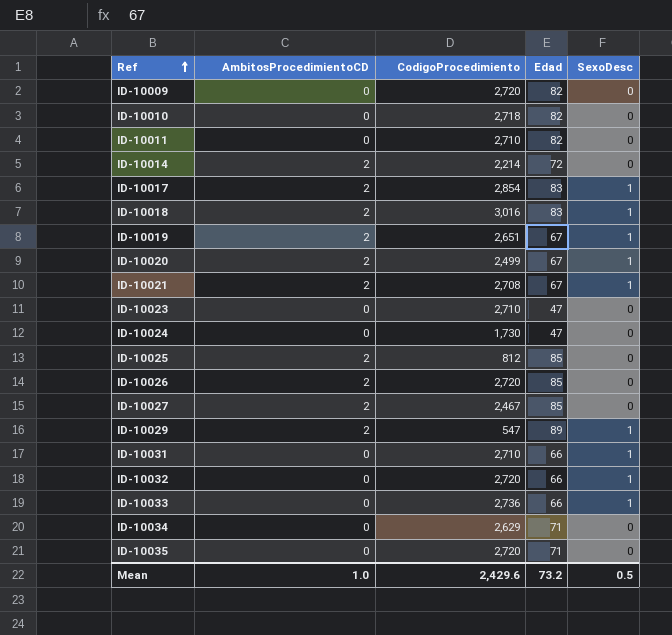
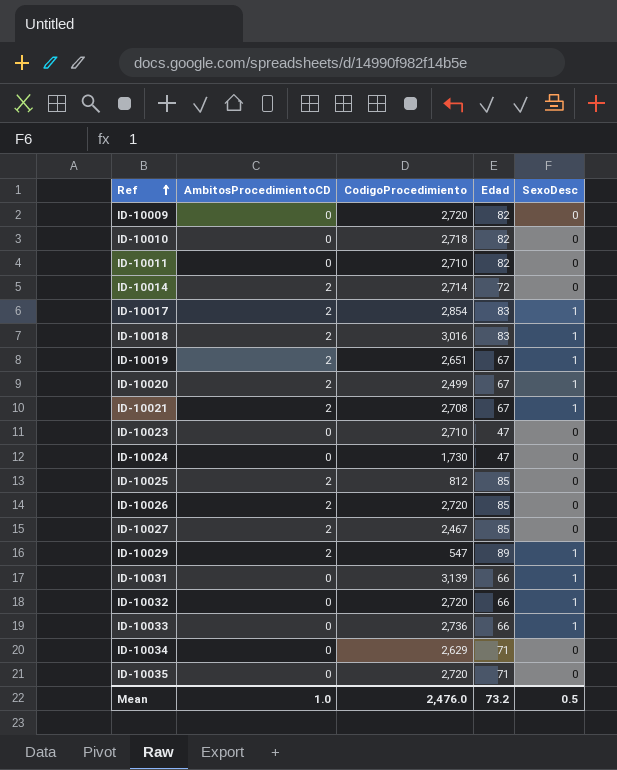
ID-10014 | CodigoProcedimiento: 2,214 -> 2,714
ID-10031 | CodigoProcedimiento: 2,710 -> 3,139
Mean | CodigoProcedimiento: 2,429.6 -> 2,476.0

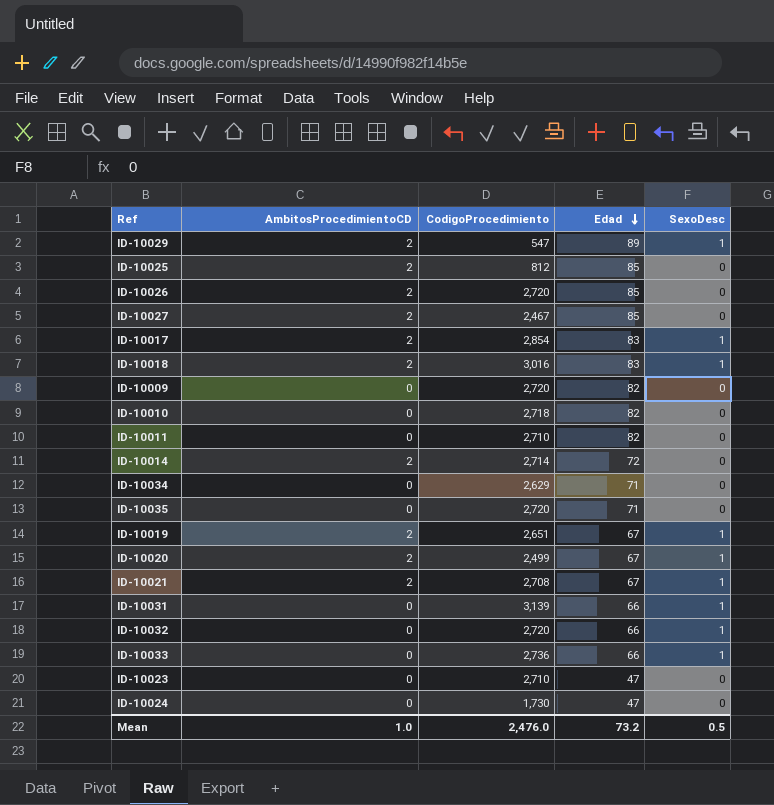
row order: Ref ascending -> Edad descending

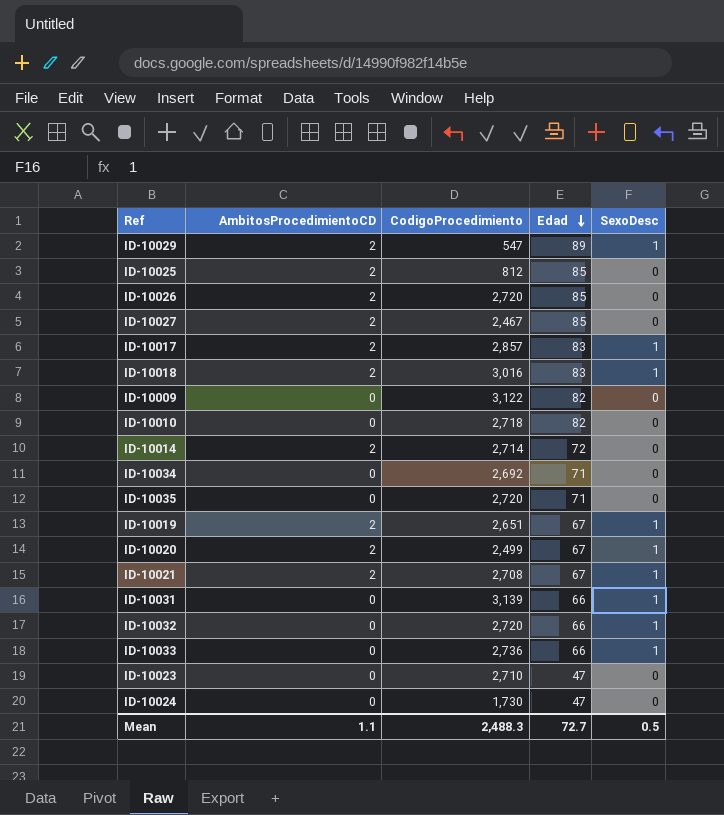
row ID-10011: 0 | 2,710 | 82 | 0 -> none
ID-10017 | CodigoProcedimiento: 2,854 -> 2,857
ID-10009 | CodigoProcedimiento: 2,720 -> 3,122
ID-10034 | CodigoProcedimiento: 2,629 -> 2,692
Mean | AmbitosProcedimientoCD: 1.0 -> 1.1
Mean | CodigoProcedimiento: 2,476.0 -> 2,488.3
Mean | Edad: 73.2 -> 72.7

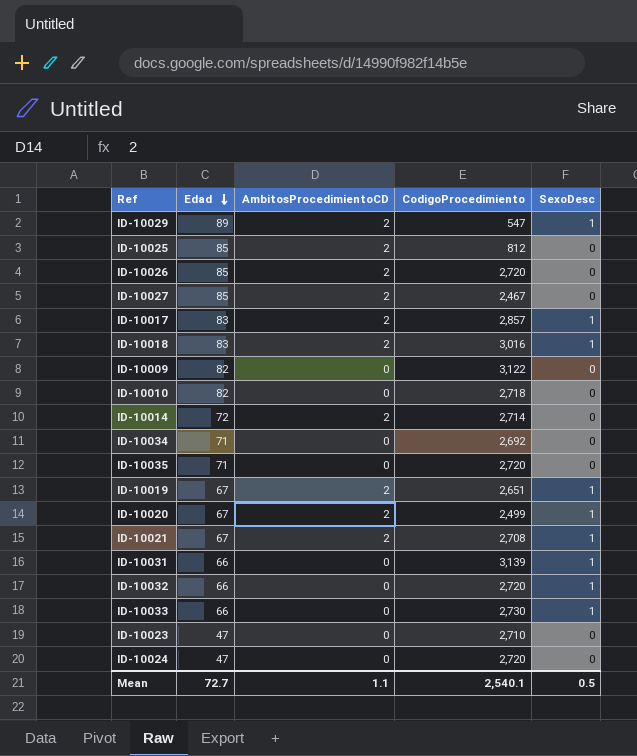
column Edad | position: 4 -> 2
ID-10033 | CodigoProcedimiento: 2,736 -> 2,730
ID-10024 | CodigoProcedimiento: 1,730 -> 2,720
Mean | CodigoProcedimiento: 2,488.3 -> 2,540.1

